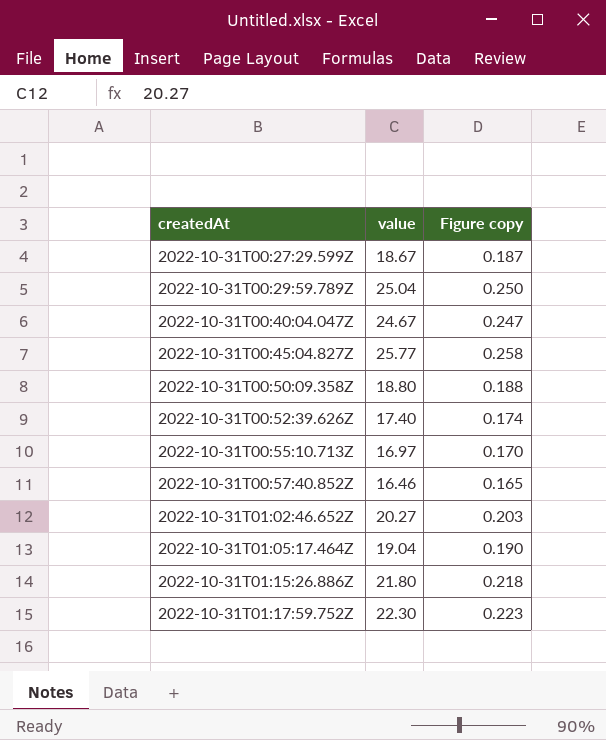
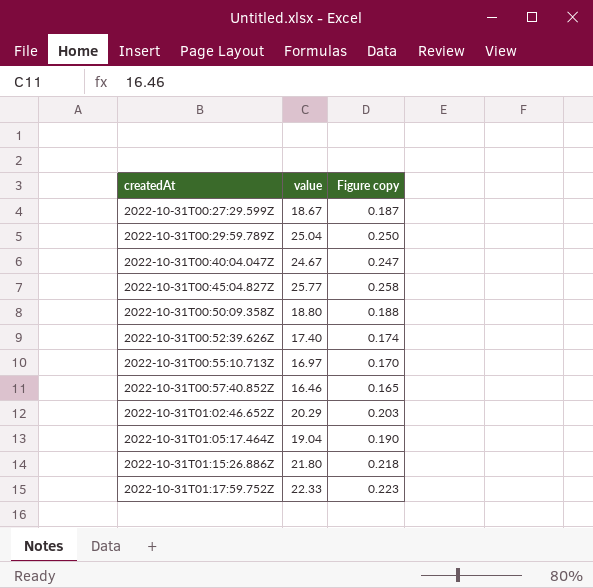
2022-10-31T01:02:46.652Z | value: 20.27 -> 20.29
2022-10-31T01:17:59.752Z | value: 22.30 -> 22.33

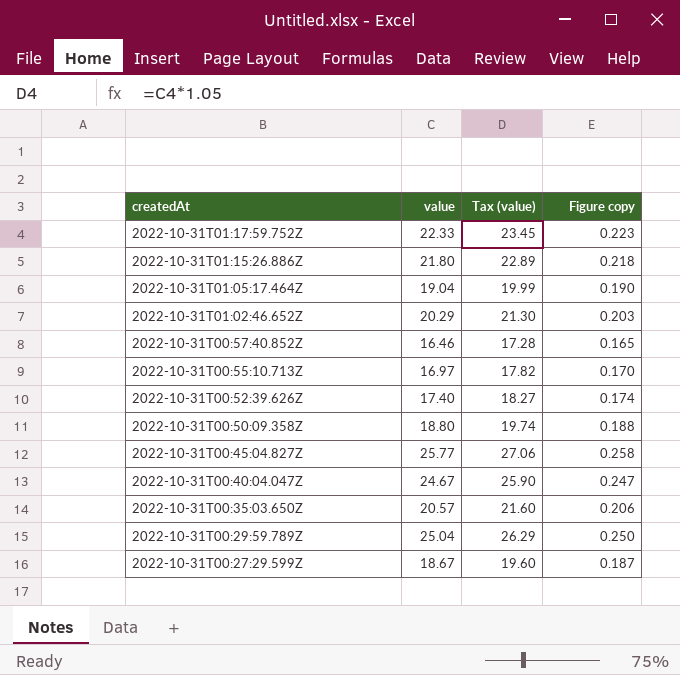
row order: createdAt ascending -> createdAt descending
column Tax (value) | formula: none -> [value] * 1.05
row 2022-10-31T00:35:03.650Z: none -> 20.57 | 21.60 | 0.206

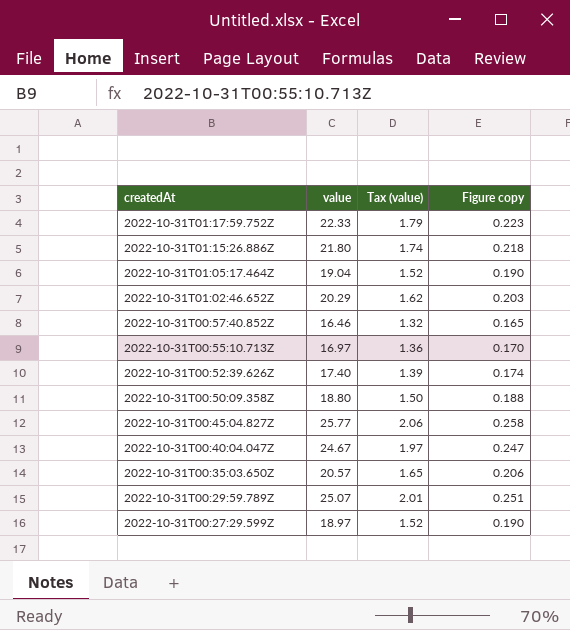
column Tax (value) | formula: [value] * 1.05 -> [value] * 0.08
2022-10-31T00:29:59.789Z | value: 25.04 -> 25.07
2022-10-31T00:29:59.789Z | Figure copy: 0.250 -> 0.251
2022-10-31T00:27:29.599Z | value: 18.67 -> 18.97
2022-10-31T00:27:29.599Z | Figure copy: 0.187 -> 0.190

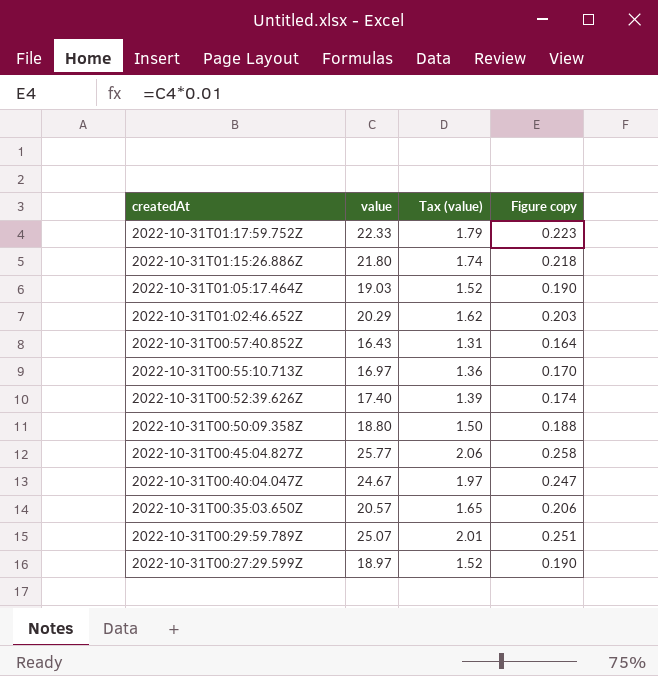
2022-10-31T01:05:17.464Z | value: 19.04 -> 19.03
2022-10-31T00:57:40.852Z | value: 16.46 -> 16.43
2022-10-31T00:57:40.852Z | Tax (value): 1.32 -> 1.31
2022-10-31T00:57:40.852Z | Figure copy: 0.165 -> 0.164

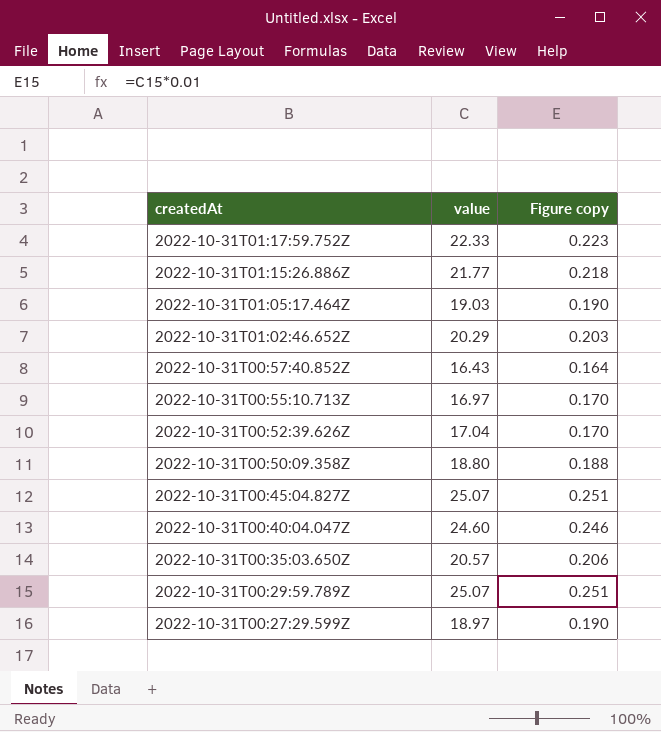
column Tax (value) | formula: [value] * 0.08 -> none
2022-10-31T01:15:26.886Z | value: 21.80 -> 21.77
2022-10-31T00:52:39.626Z | value: 17.40 -> 17.04
2022-10-31T00:52:39.626Z | Figure copy: 0.174 -> 0.170
2022-10-31T00:45:04.827Z | value: 25.77 -> 25.07
2022-10-31T00:45:04.827Z | Figure copy: 0.258 -> 0.251
2022-10-31T00:40:04.047Z | value: 24.67 -> 24.60
2022-10-31T00:40:04.047Z | Figure copy: 0.247 -> 0.246

